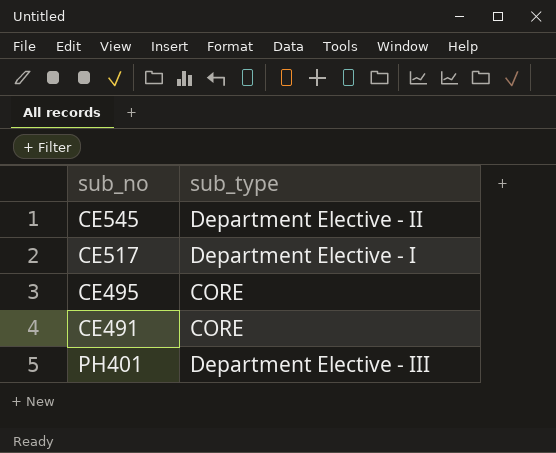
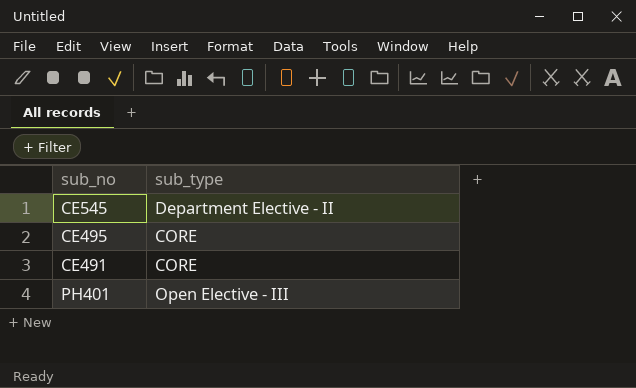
row CE517: Department Elective - I -> none
PH401 | sub_type: Department Elective - III -> Open Elective - III

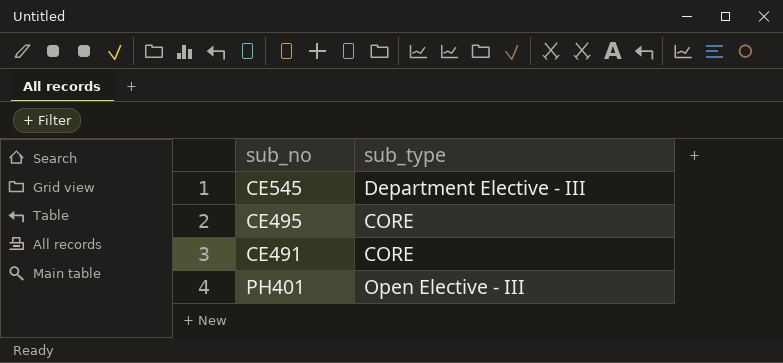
CE545 | sub_type: Department Elective - II -> Department Elective - III

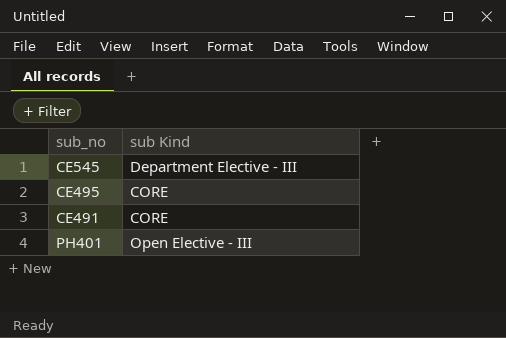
column name: sub_type -> sub Kind

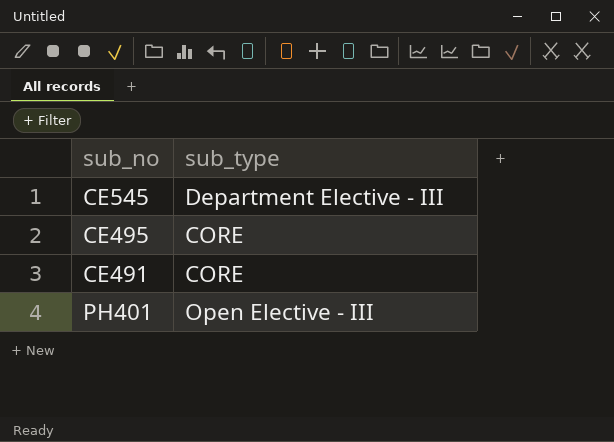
column name: sub Kind -> sub_type

